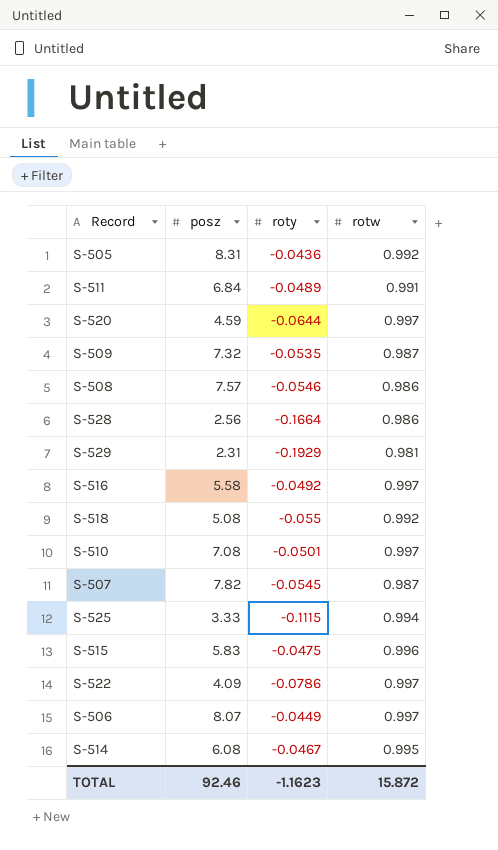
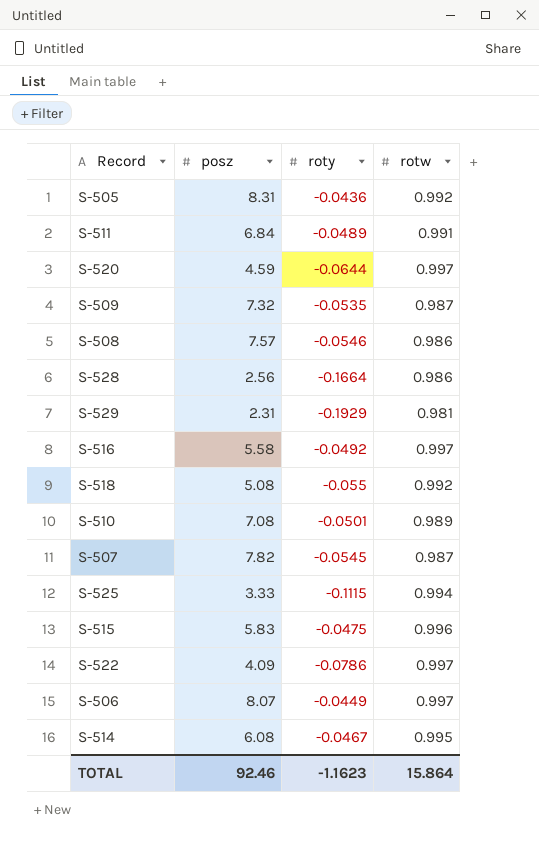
S-510 | rotw: 0.997 -> 0.989
TOTAL | rotw: 15.872 -> 15.864

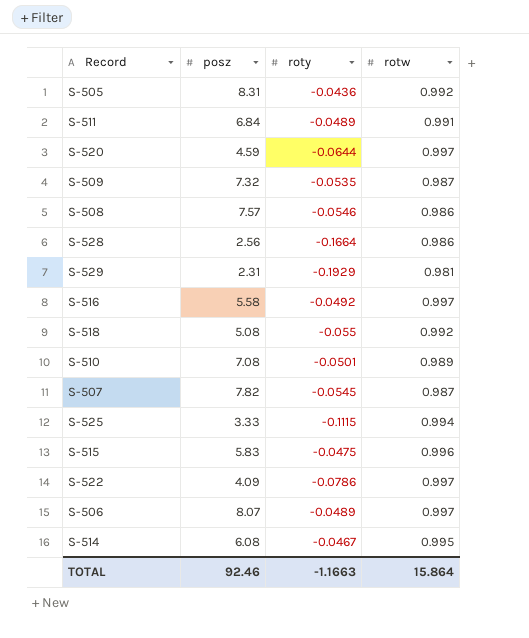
S-506 | roty: -0.0449 -> -0.0489
TOTAL | roty: -1.1623 -> -1.1663

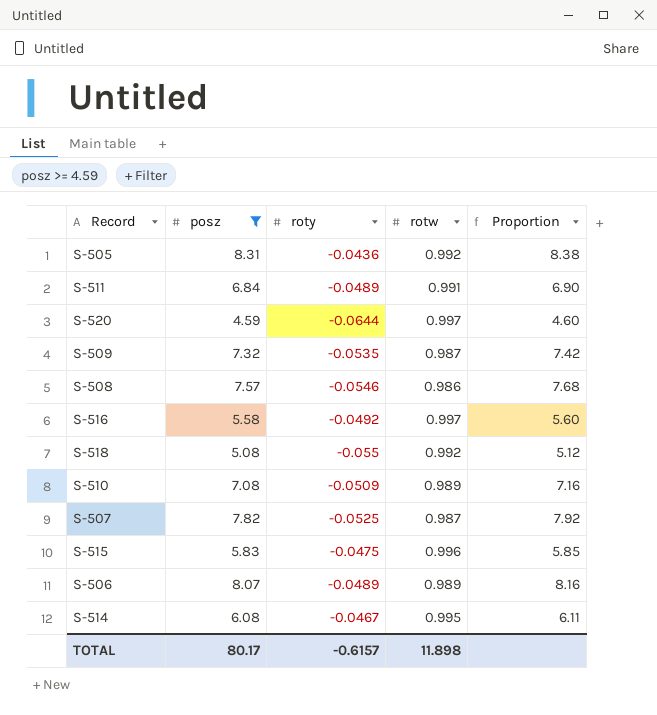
filter: none -> posz >= 4.59
column Proportion | formula: none -> [posz] / [rotw]
S-510 | roty: -0.0501 -> -0.0509
S-507 | roty: -0.0545 -> -0.0525
S-506 | rotw: 0.997 -> 0.989
TOTAL | posz: 92.46 -> 80.17
TOTAL | roty: -1.1663 -> -0.6157
TOTAL | rotw: 15.864 -> 11.898

